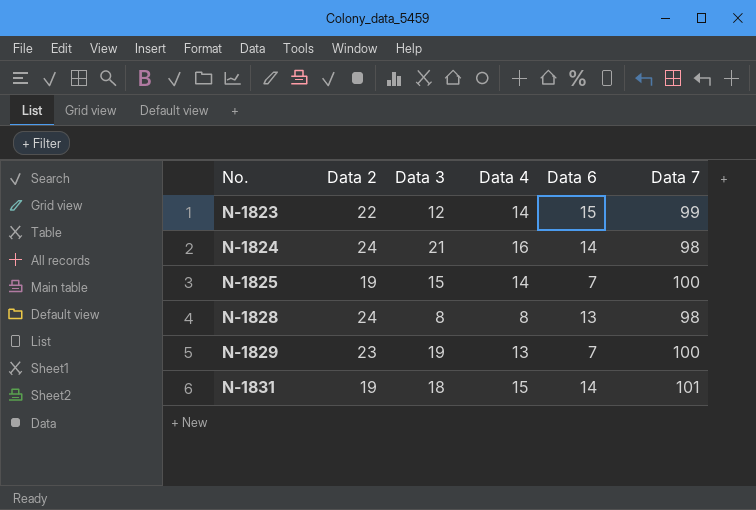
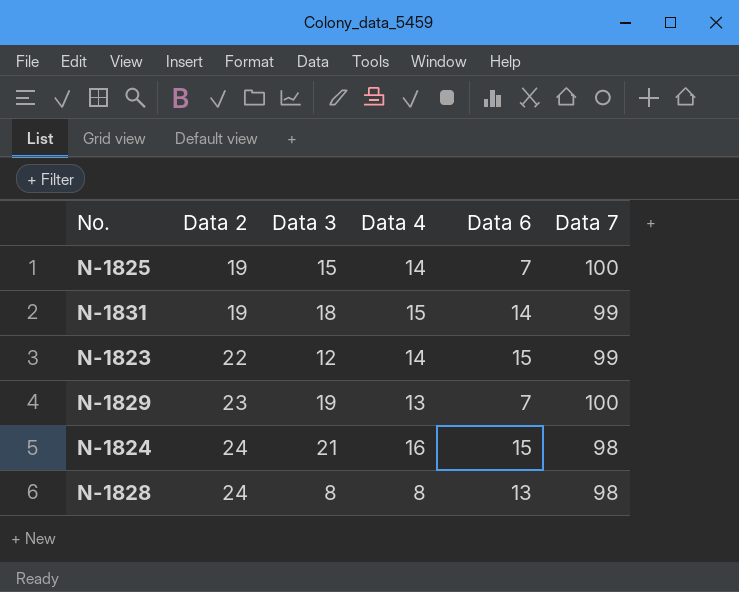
row order: No. ascending -> Data 2 ascending
N-1831 | Data 7: 101 -> 99
N-1824 | Data 6: 14 -> 15

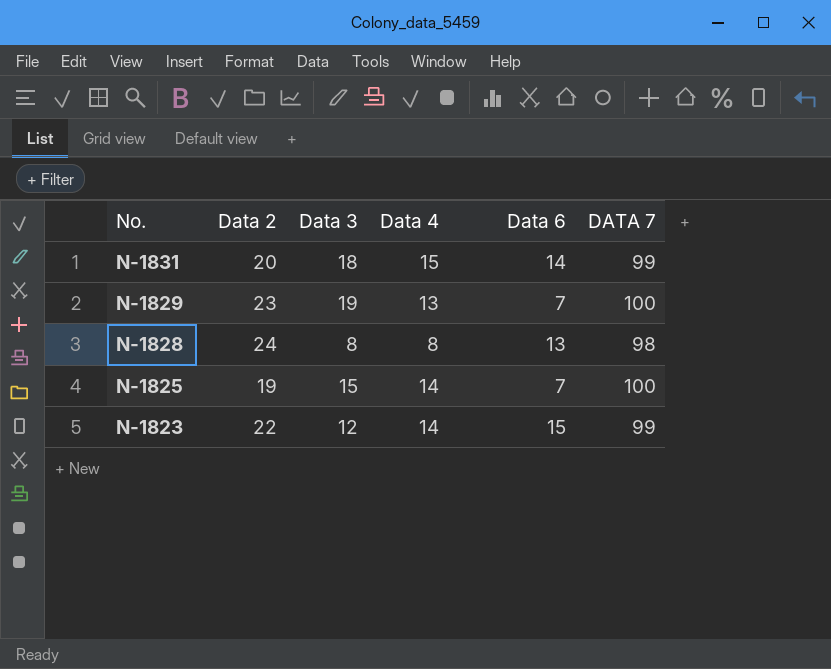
row order: Data 2 ascending -> No. descending
column name: Data 7 -> DATA 7
row N-1824: 24 | 21 | 16 | 15 | 98 -> none
N-1831 | Data 2: 19 -> 20

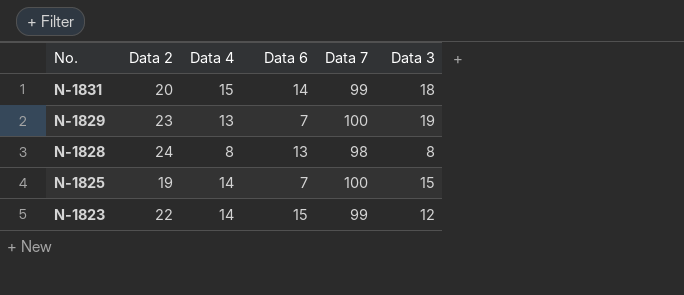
column name: DATA 7 -> Data 7
column Data 3 | position: 3 -> 6

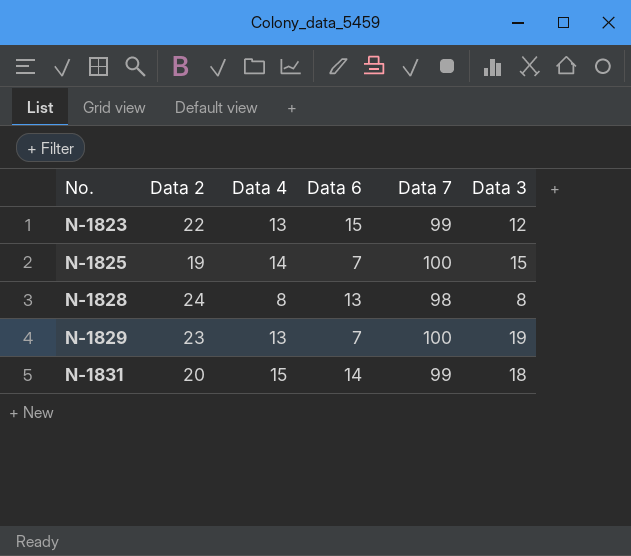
row order: No. descending -> No. ascending
N-1823 | Data 4: 14 -> 13

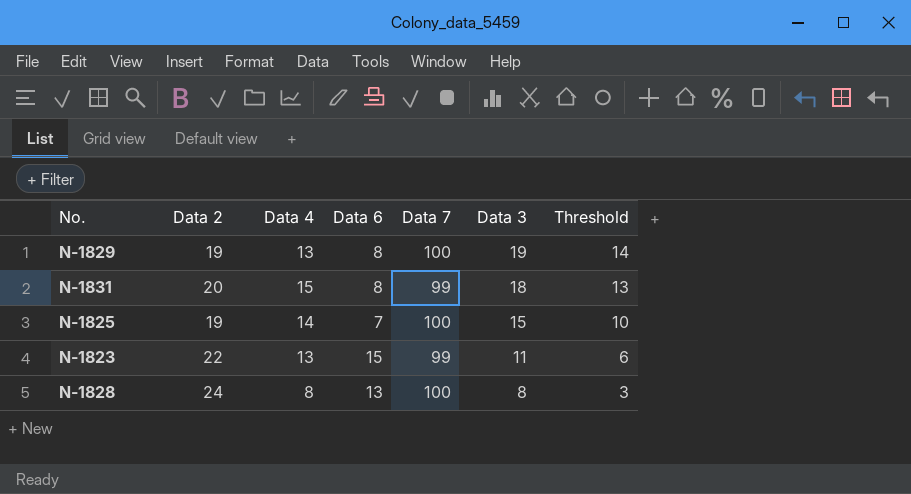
row order: No. ascending -> Data 3 descending
column Threshold | formula: none -> [Data 3] - 5
N-1829 | Data 2: 23 -> 19
N-1829 | Data 6: 7 -> 8
N-1831 | Data 6: 14 -> 8
N-1823 | Data 3: 12 -> 11
N-1828 | Data 7: 98 -> 100

